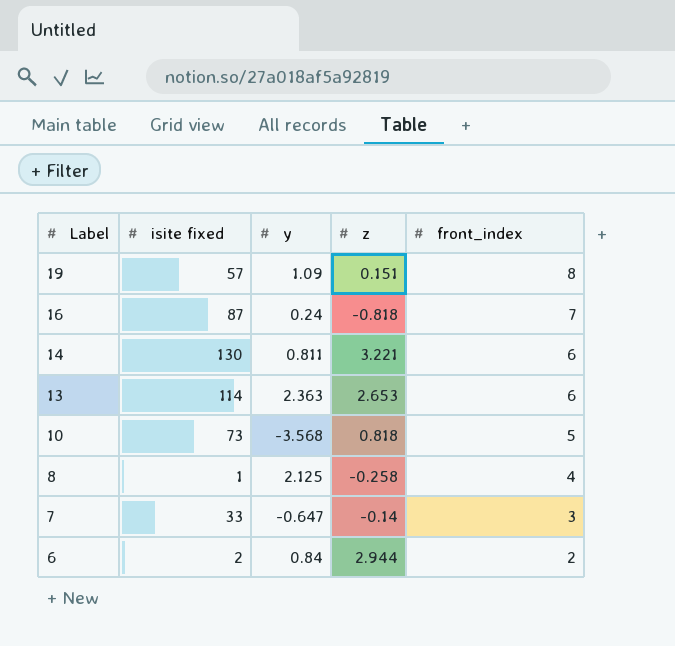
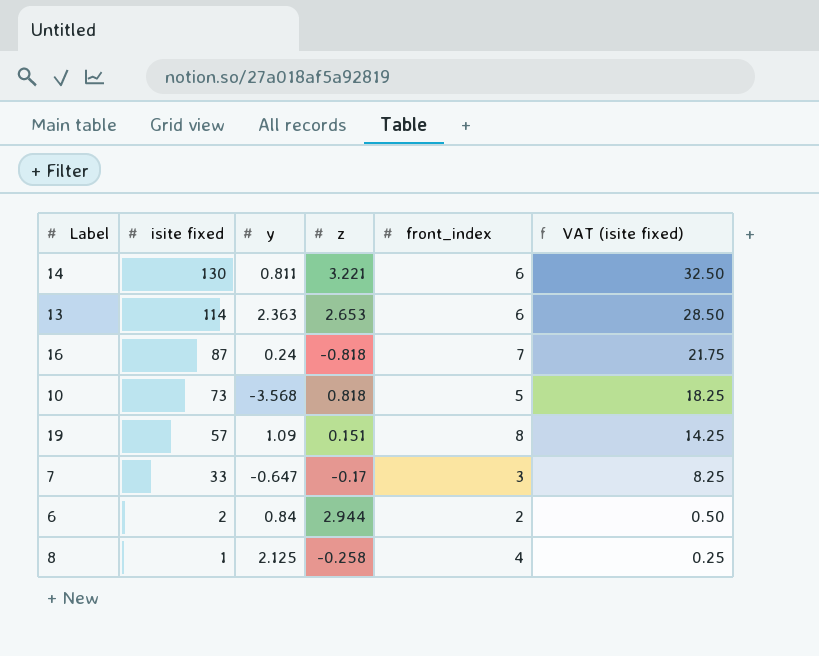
row order: Label descending -> isite fixed descending
column VAT (isite fixed) | formula: none -> [isite fixed] * 0.25
7 | z: -0.14 -> -0.17

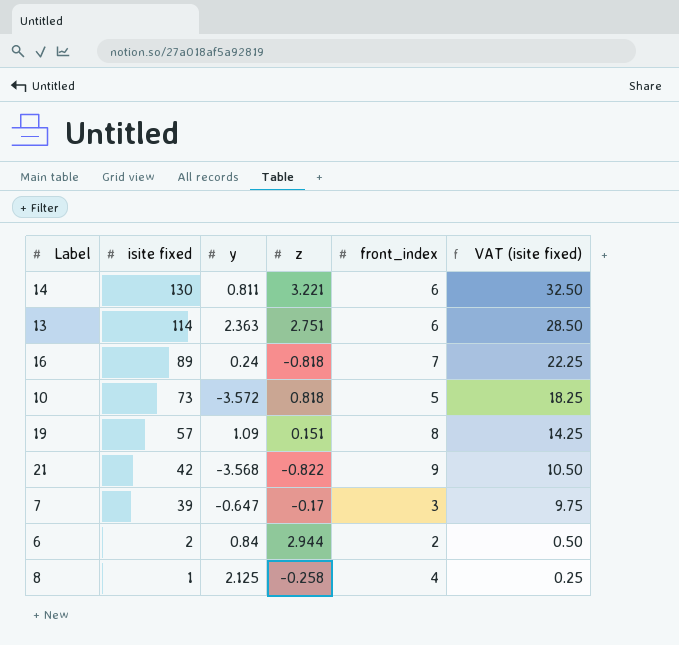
13 | z: 2.653 -> 2.751
16 | isite fixed: 87 -> 89
16 | VAT (isite fixed): 21.75 -> 22.25
10 | y: -3.568 -> -3.572
row 21: none -> 42 | -3.568 | -0.822 | 9 | 10.50
7 | isite fixed: 33 -> 39
7 | VAT (isite fixed): 8.25 -> 9.75

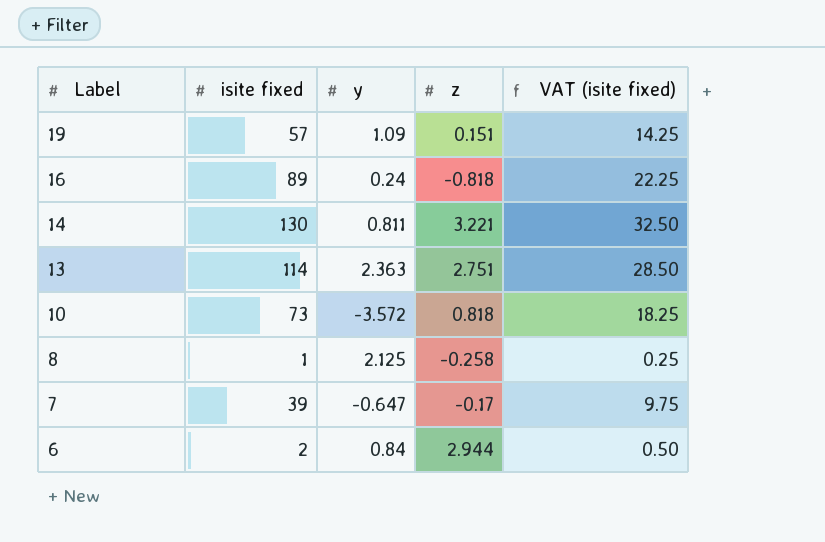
row order: isite fixed descending -> Label descending
column front_index | position: 5 -> none
row 21: 42 | -3.568 | -0.822 | 9 | 10.50 -> none

